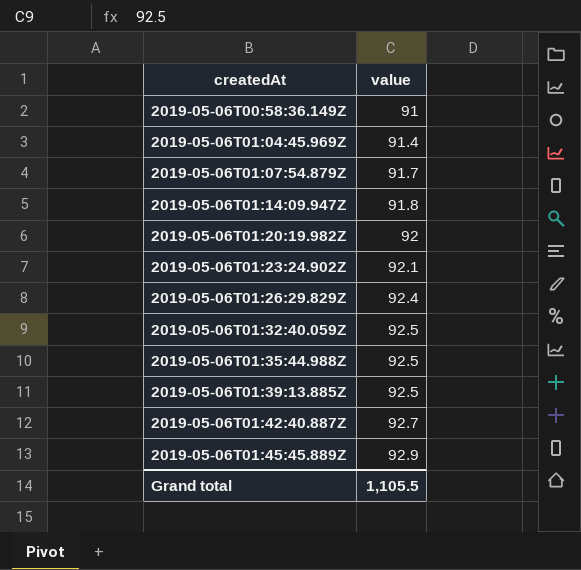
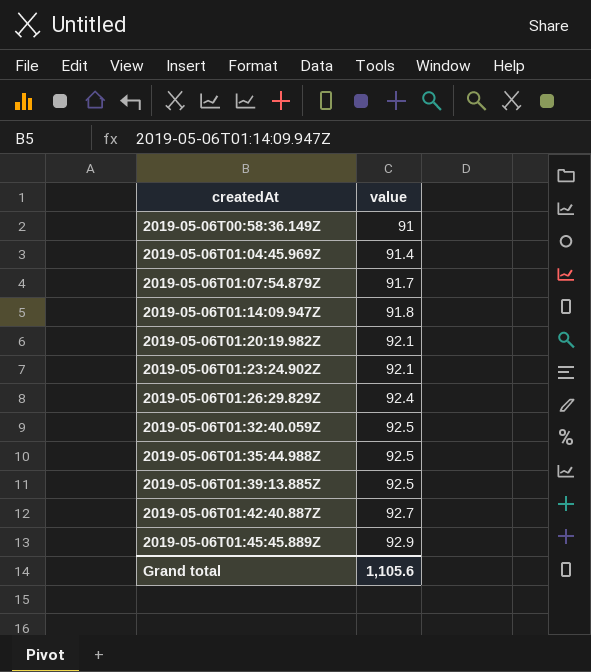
2019-05-06T01:20:19.982Z | value: 92 -> 92.1
Grand total | value: 1,105.5 -> 1,105.6

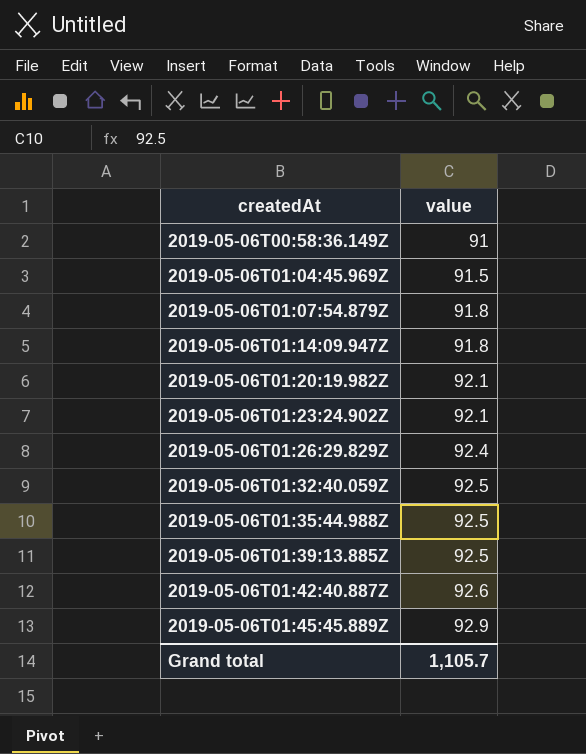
2019-05-06T01:04:45.969Z | value: 91.4 -> 91.5
2019-05-06T01:07:54.879Z | value: 91.7 -> 91.8
2019-05-06T01:42:40.887Z | value: 92.7 -> 92.6
Grand total | value: 1,105.6 -> 1,105.7

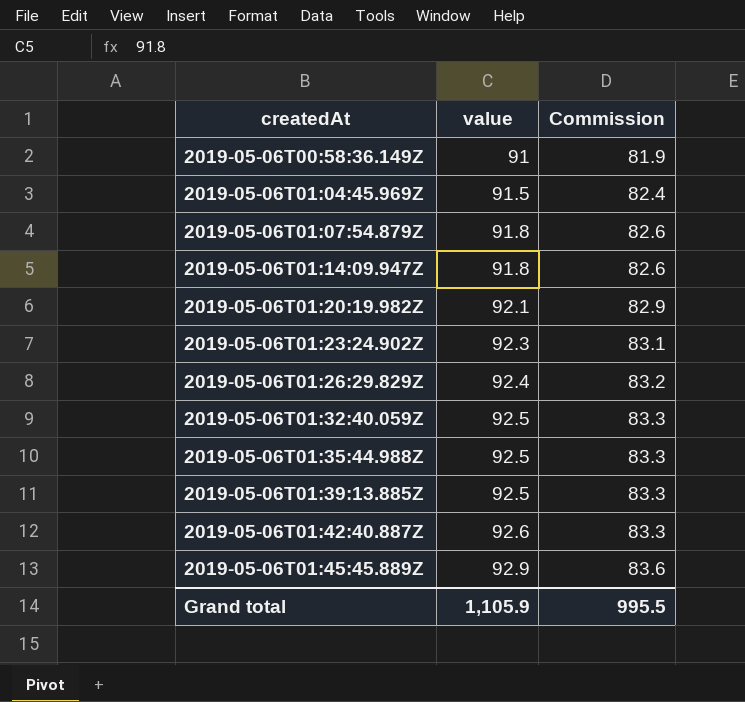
column Commission | formula: none -> [value] * 0.9
2019-05-06T01:23:24.902Z | value: 92.1 -> 92.3
Grand total | value: 1,105.7 -> 1,105.9

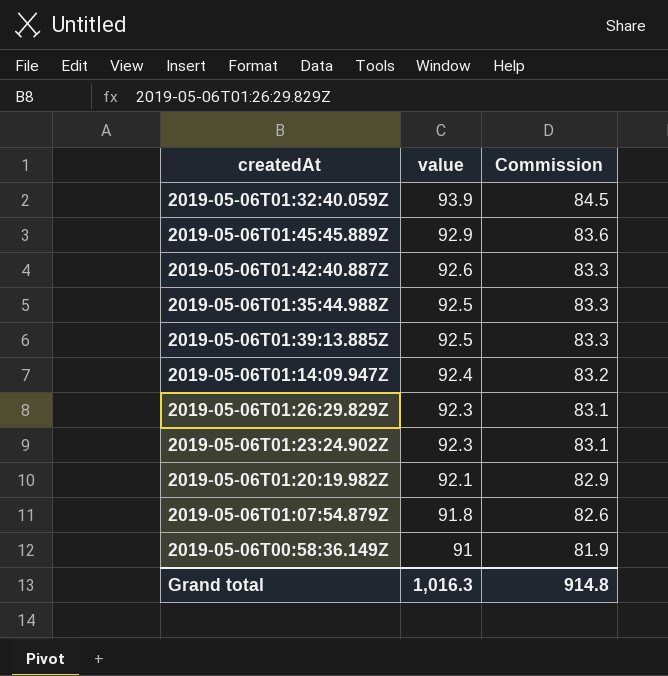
row order: createdAt ascending -> value descending
row 2019-05-06T01:04:45.969Z: 91.5 | 82.4 -> none
2019-05-06T01:32:40.059Z | value: 92.5 -> 93.9
2019-05-06T01:32:40.059Z | Commission: 83.3 -> 84.5
2019-05-06T01:14:09.947Z | value: 91.8 -> 92.4
2019-05-06T01:14:09.947Z | Commission: 82.6 -> 83.2
2019-05-06T01:26:29.829Z | value: 92.4 -> 92.3
2019-05-06T01:26:29.829Z | Commission: 83.2 -> 83.1
Grand total | value: 1,105.9 -> 1,016.3
Grand total | Commission: 995.5 -> 914.8

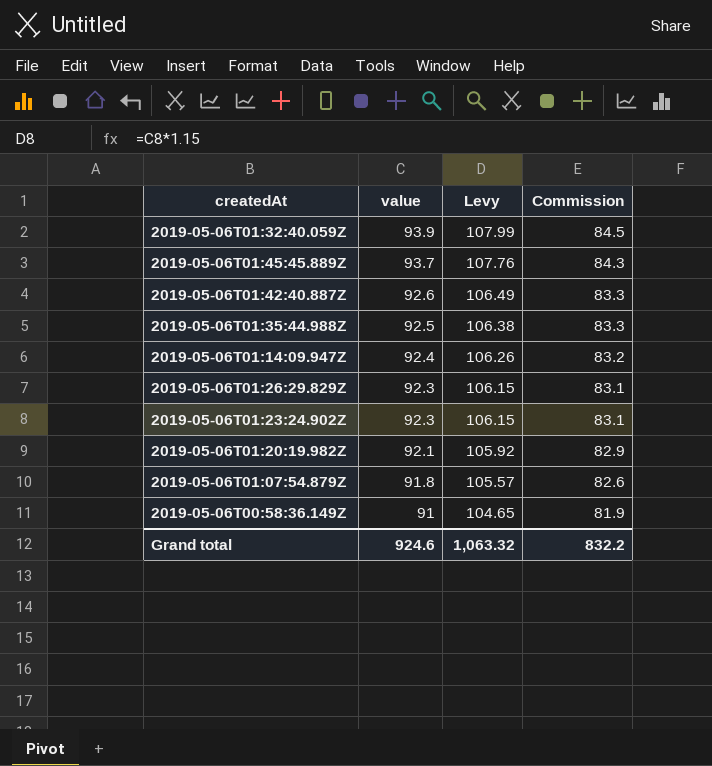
column Levy | formula: none -> [value] * 1.15
row 2019-05-06T01:39:13.885Z: 92.5 | 83.3 -> none
2019-05-06T01:45:45.889Z | value: 92.9 -> 93.7
2019-05-06T01:45:45.889Z | Commission: 83.6 -> 84.3
Grand total | value: 1,016.3 -> 924.6
Grand total | Commission: 914.8 -> 832.2

